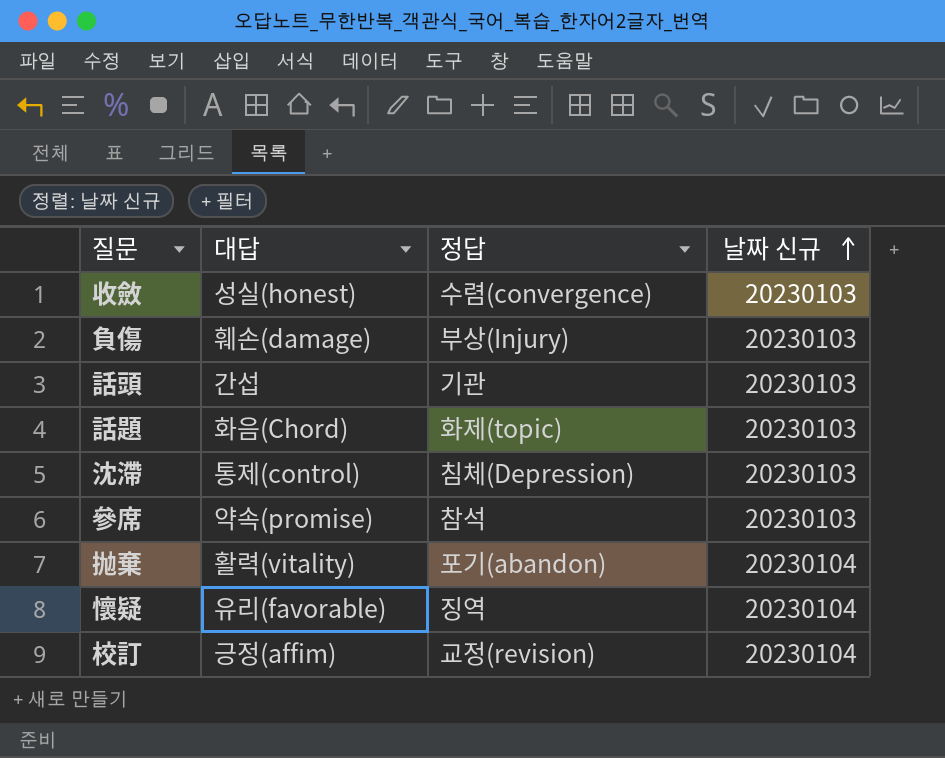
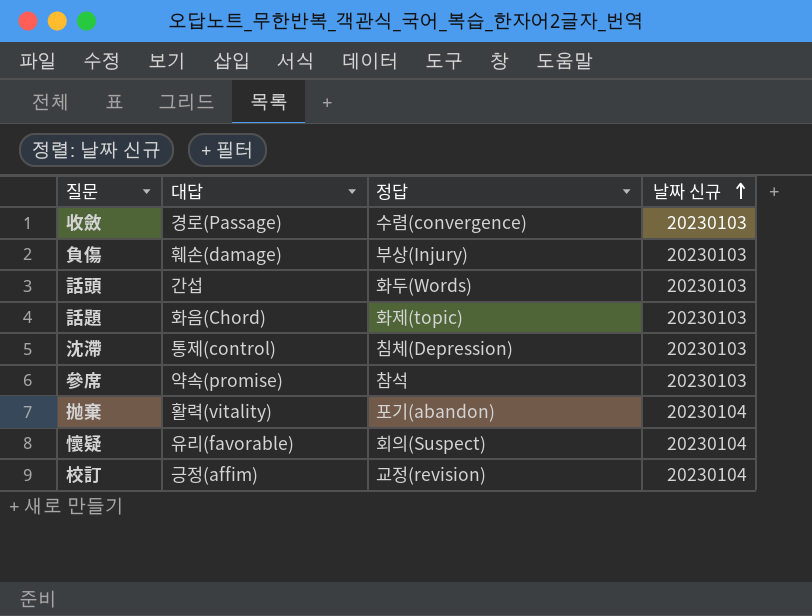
收斂 | 대답: 성실(honest) -> 경로(Passage)
話頭 | 정답: 기관 -> 화두(Words)
懷疑 | 정답: 징역 -> 회의(Suspect)

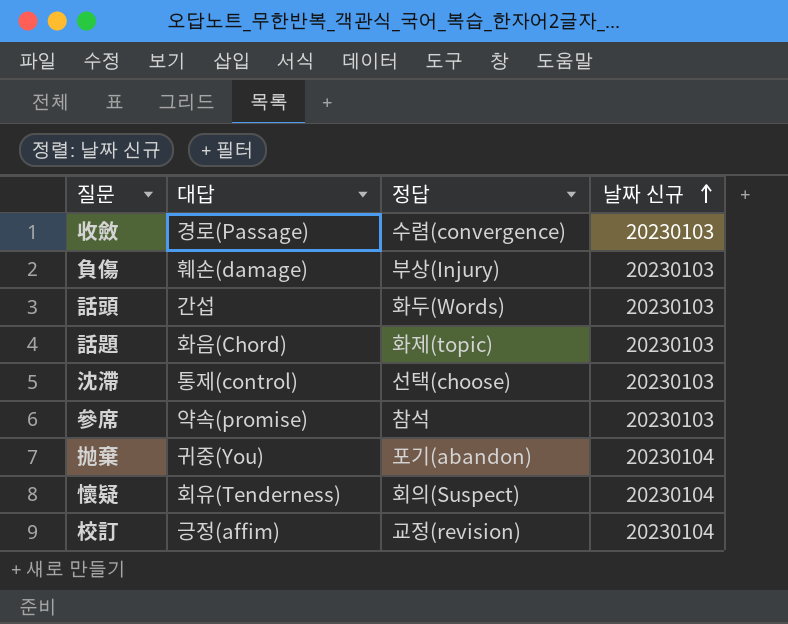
沈滯 | 정답: 침체(Depression) -> 선택(choose)
抛棄 | 대답: 활력(vitality) -> 귀중(You)
懷疑 | 대답: 유리(favorable) -> 회유(Tenderness)

